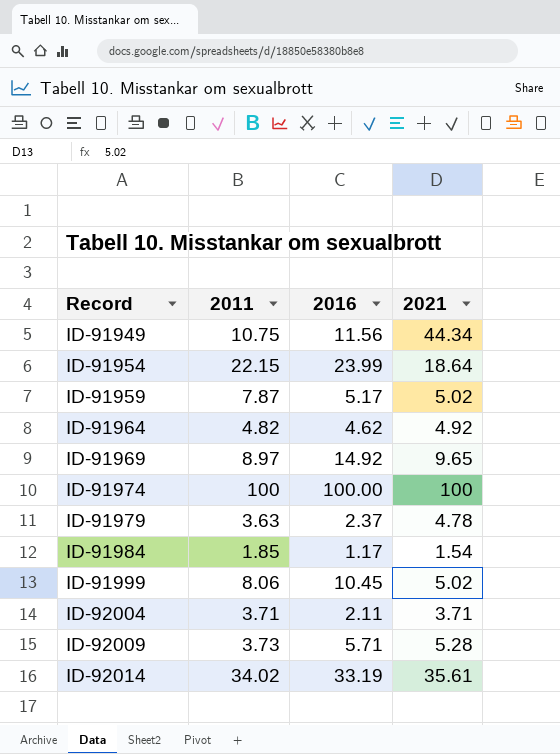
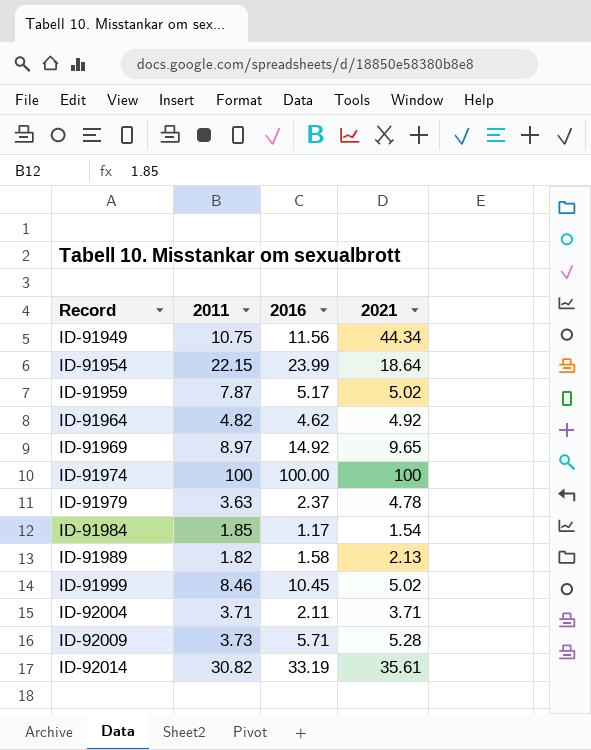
row ID-91989: none -> 1.82 | 1.58 | 2.13
ID-91999 | 2011: 8.06 -> 8.46
ID-92014 | 2011: 34.02 -> 30.82

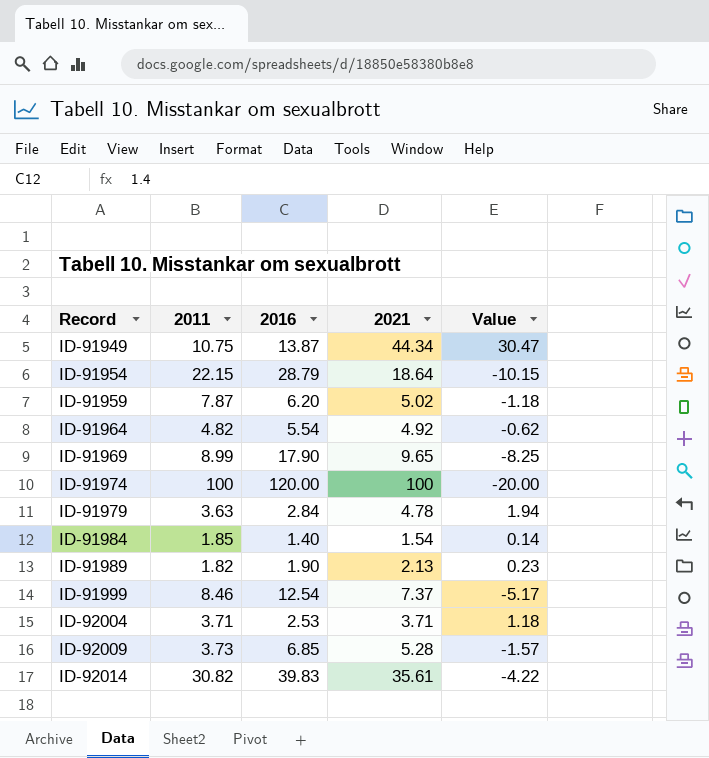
column Value | formula: none -> [2021] - [2016]
ID-91949 | 2016: 11.56 -> 13.87
ID-91954 | 2016: 23.99 -> 28.79
ID-91959 | 2016: 5.17 -> 6.20
ID-91964 | 2016: 4.62 -> 5.54
ID-91969 | 2011: 8.97 -> 8.99
ID-91969 | 2016: 14.92 -> 17.90
ID-91974 | 2016: 100.00 -> 120.00
ID-91979 | 2016: 2.37 -> 2.84
ID-91984 | 2016: 1.17 -> 1.40
ID-91989 | 2016: 1.58 -> 1.90
ID-91999 | 2016: 10.45 -> 12.54
ID-91999 | 2021: 5.02 -> 7.37
ID-92004 | 2016: 2.11 -> 2.53
ID-92009 | 2016: 5.71 -> 6.85
ID-92014 | 2016: 33.19 -> 39.83

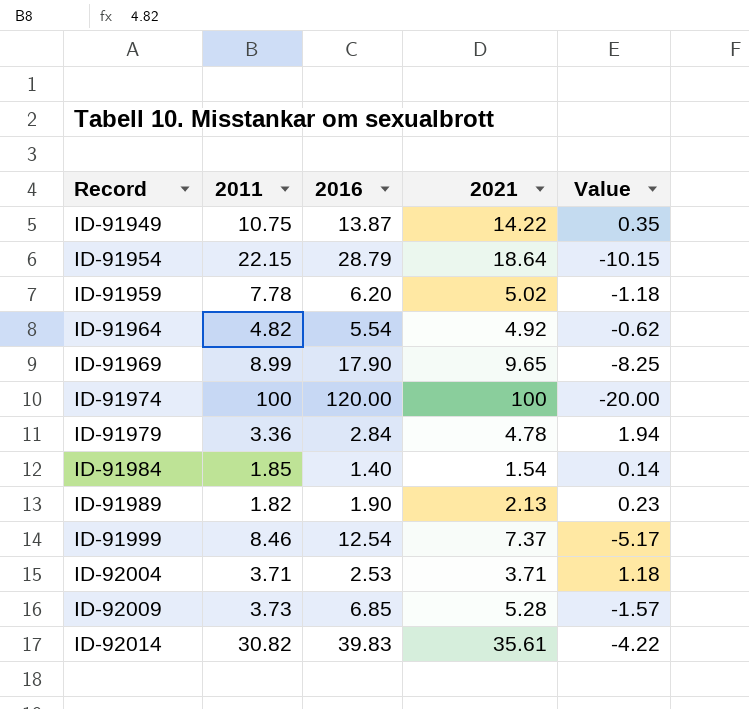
ID-91949 | 2021: 44.34 -> 14.22
ID-91949 | Value: 30.47 -> 0.35
ID-91959 | 2011: 7.87 -> 7.78
ID-91979 | 2011: 3.63 -> 3.36

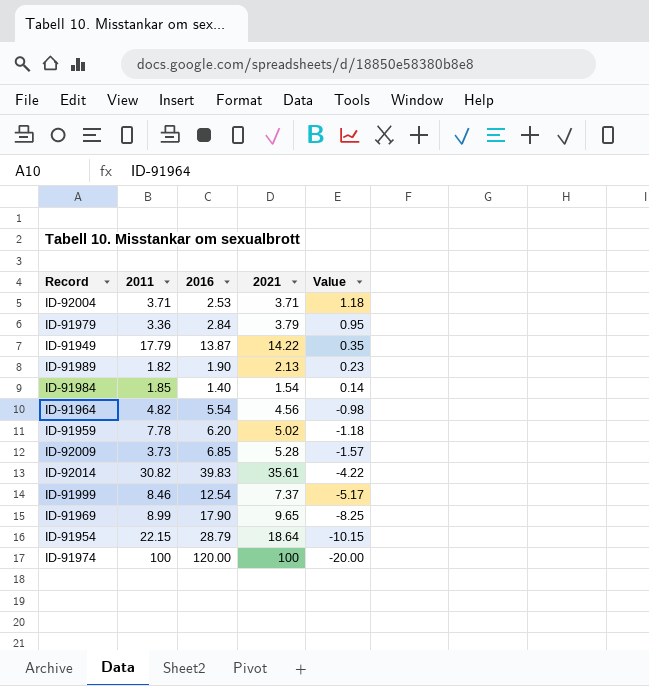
row order: Record ascending -> Value descending
ID-91979 | 2021: 4.78 -> 3.79
ID-91979 | Value: 1.94 -> 0.95
ID-91949 | 2011: 10.75 -> 17.79
ID-91964 | 2021: 4.92 -> 4.56
ID-91964 | Value: -0.62 -> -0.98

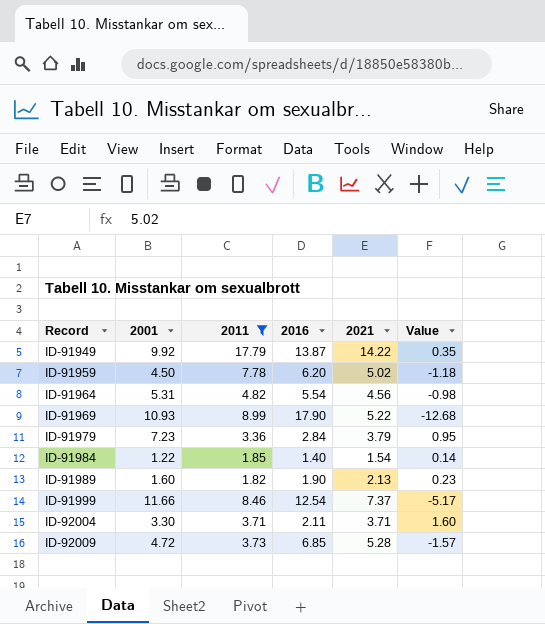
filter: none -> 2011 <= 17.79
row order: Value descending -> Record ascending
column 2001 | position: none -> 2
ID-91969 | 2021: 9.65 -> 5.22
ID-91969 | Value: -8.25 -> -12.68
ID-92004 | 2016: 2.53 -> 2.11
ID-92004 | Value: 1.18 -> 1.60

